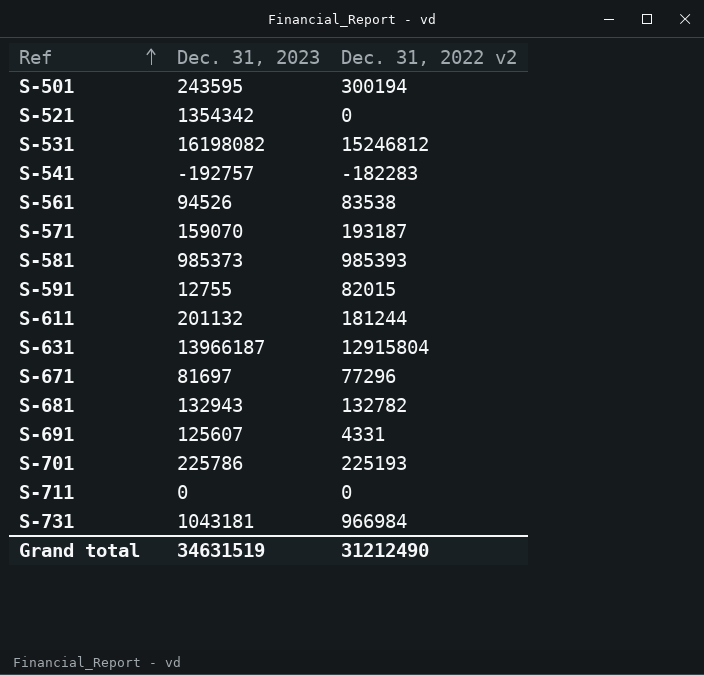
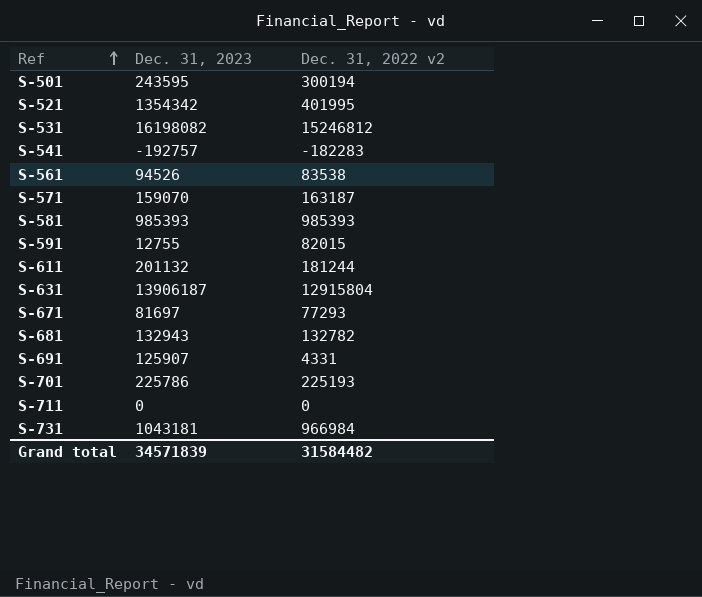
S-521 | Dec. 31, 2022 v2: 0 -> 401995
S-571 | Dec. 31, 2022 v2: 193187 -> 163187
S-581 | Dec. 31, 2023: 985373 -> 985393
S-631 | Dec. 31, 2023: 13966187 -> 13906187
S-671 | Dec. 31, 2022 v2: 77296 -> 77293
S-691 | Dec. 31, 2023: 125607 -> 125907
Grand total | Dec. 31, 2023: 34631519 -> 34571839
Grand total | Dec. 31, 2022 v2: 31212490 -> 31584482

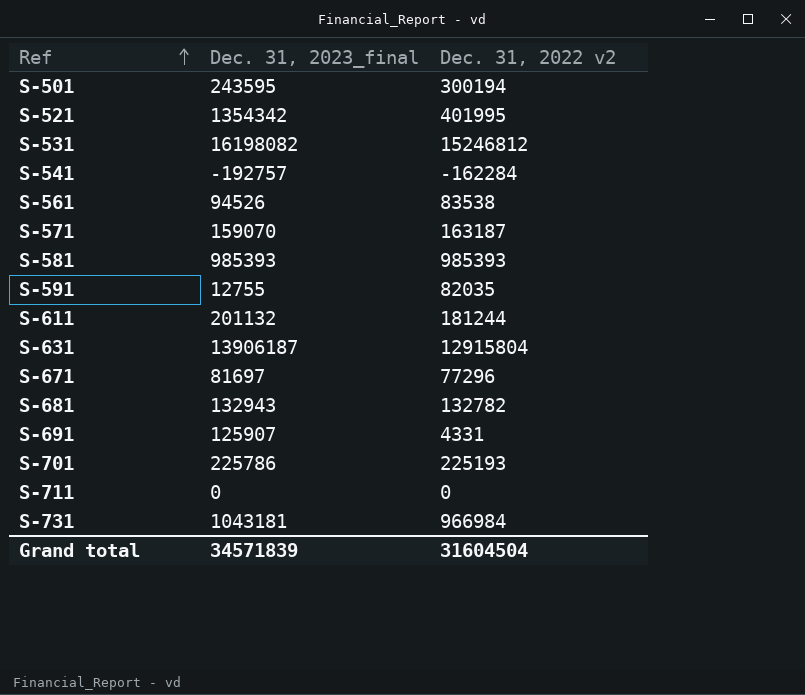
column name: Dec. 31, 2023 -> Dec. 31, 2023_final
S-541 | Dec. 31, 2022 v2: -182283 -> -162284
S-591 | Dec. 31, 2022 v2: 82015 -> 82035
S-671 | Dec. 31, 2022 v2: 77293 -> 77296
Grand total | Dec. 31, 2022 v2: 31584482 -> 31604504

